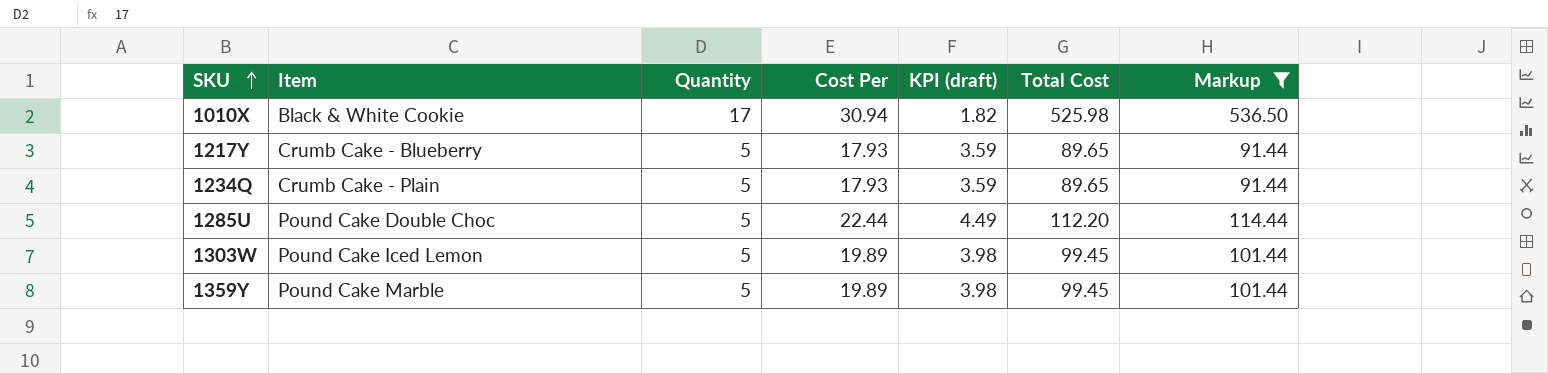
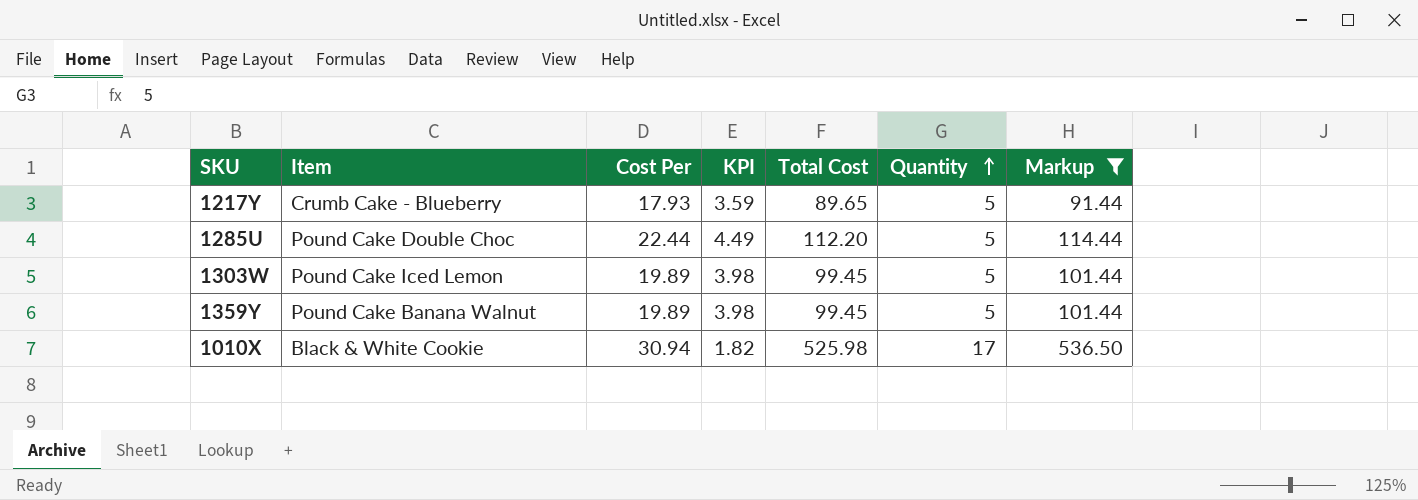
row order: SKU ascending -> Quantity ascending
column name: KPI (draft) -> KPI
column Quantity | position: 3 -> 6
row 1234Q: Crumb Cake - Plain | 5 | 17.93 | 3.59 | 89.65 | 91.44 -> none
1359Y | Item: Pound Cake Marble -> Pound Cake Banana Walnut

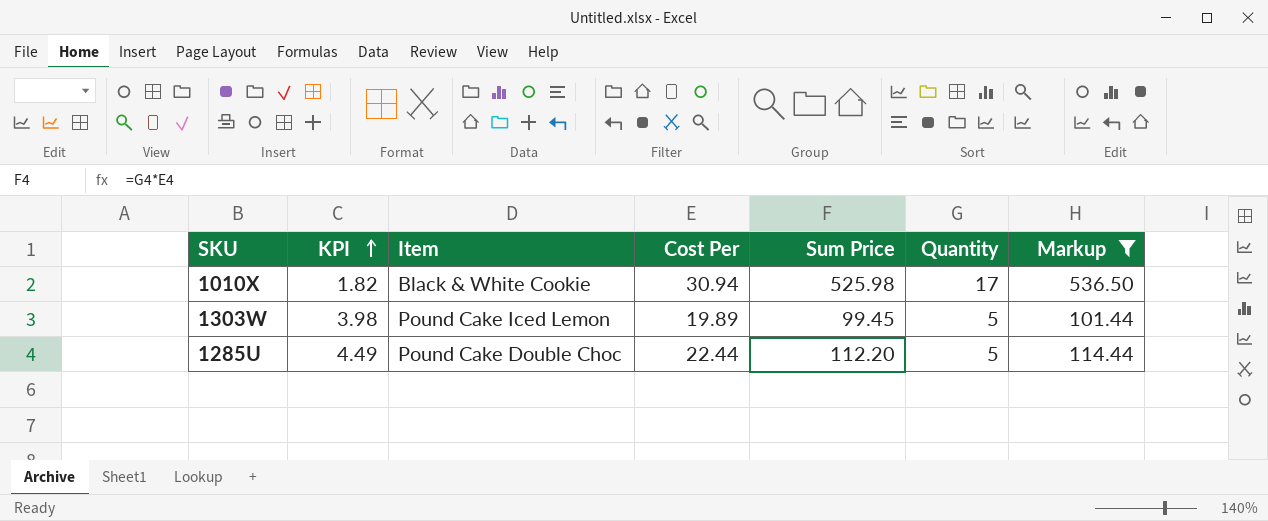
row order: Quantity ascending -> KPI ascending
column KPI | position: 4 -> 2
column name: Total Cost -> Sum Price
row 1217Y: Crumb Cake - Blueberry | 17.93 | 3.59 | 89.65 | 5 | 91.44 -> none
row 1359Y: Pound Cake Banana Walnut | 19.89 | 3.98 | 99.45 | 5 | 101.44 -> none

